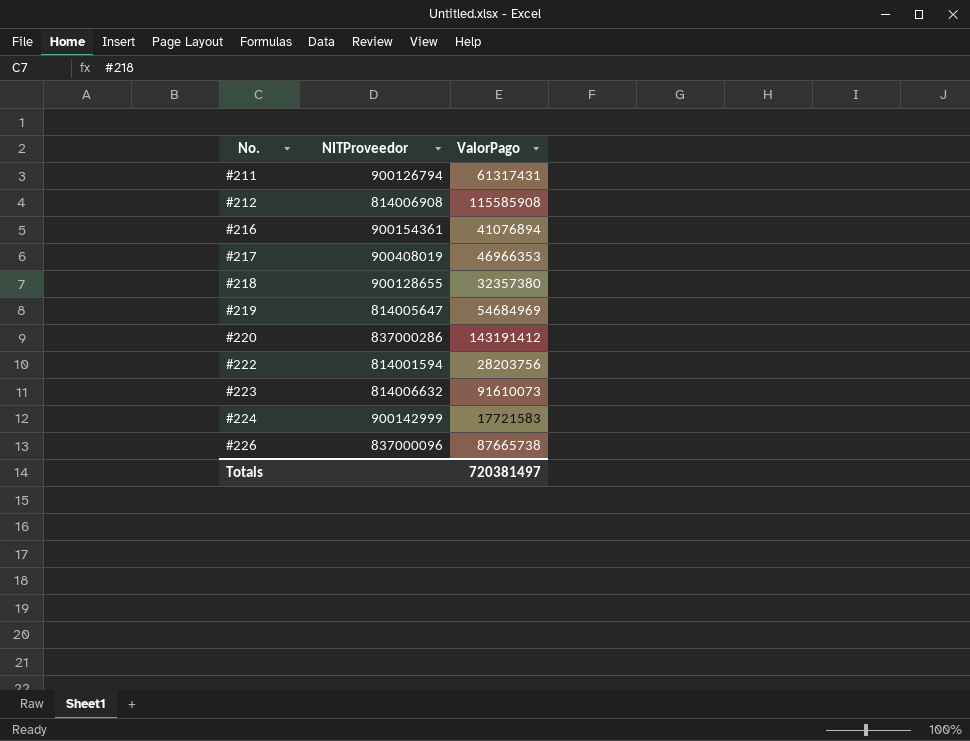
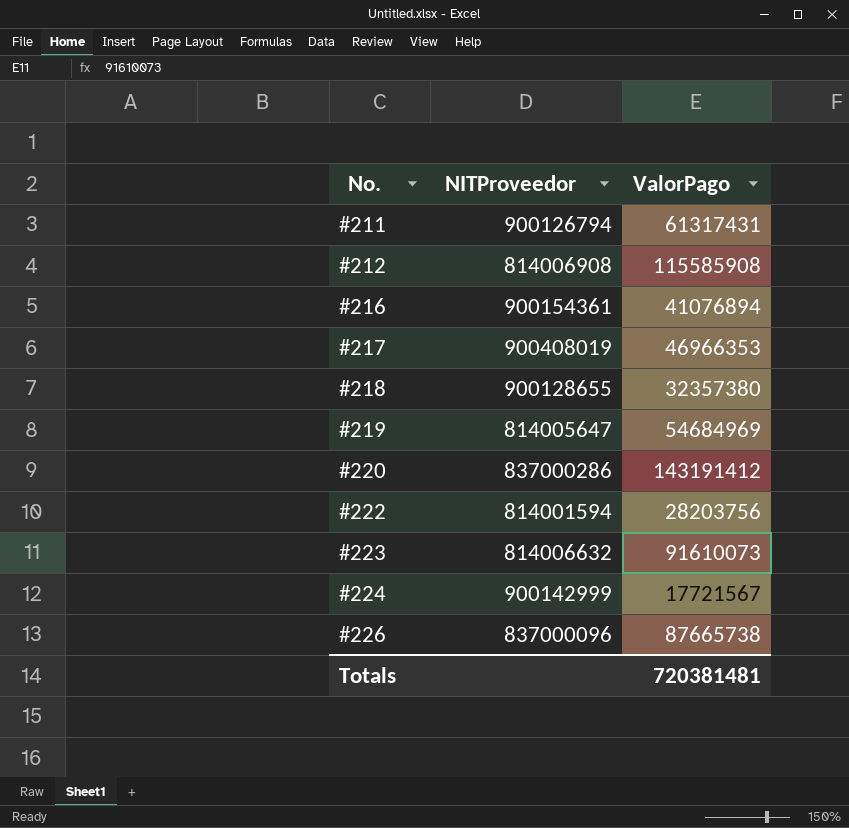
#224 | ValorPago: 17721583 -> 17721567
Totals | ValorPago: 720381497 -> 720381481

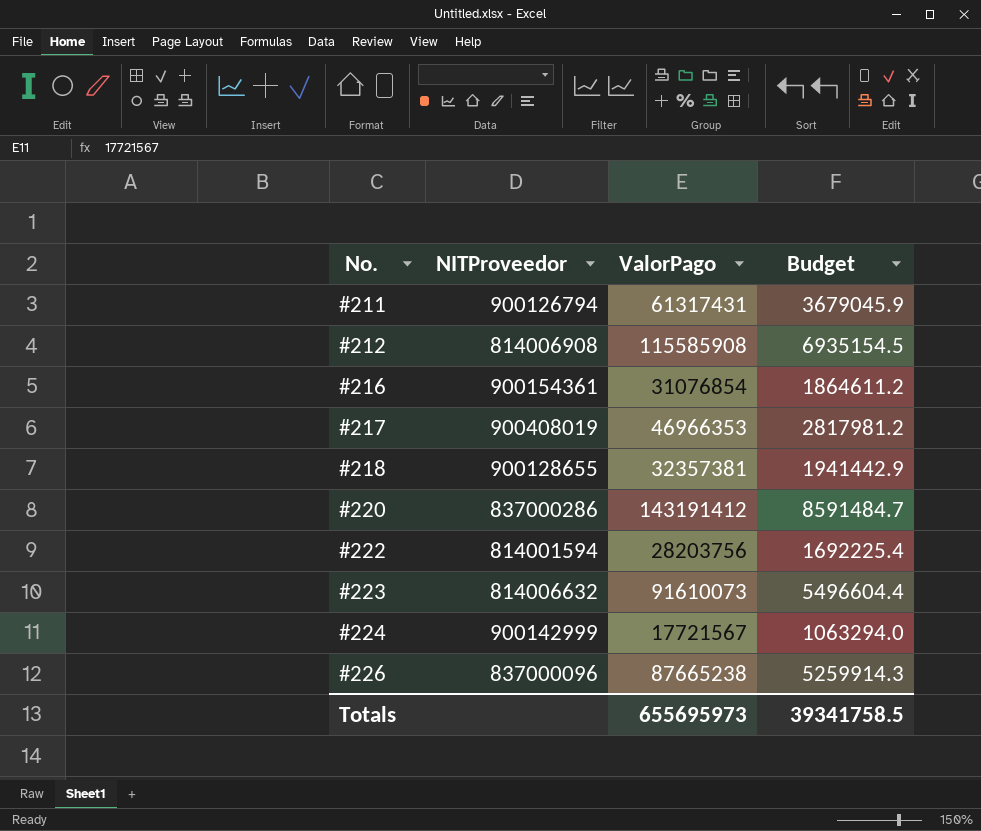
column Budget | formula: none -> [ValorPago] * 0.06
row #219: 814005647 | 54684969 -> none
#216 | ValorPago: 41076894 -> 31076854
#218 | ValorPago: 32357380 -> 32357381
#226 | ValorPago: 87665738 -> 87665238
Totals | ValorPago: 720381481 -> 655695973

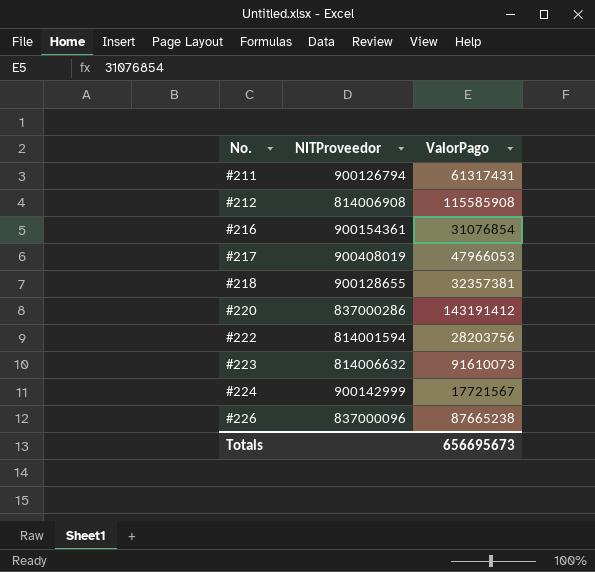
column Budget | formula: [ValorPago] * 0.06 -> none
#217 | ValorPago: 46966353 -> 47966053
Totals | ValorPago: 655695973 -> 656695673

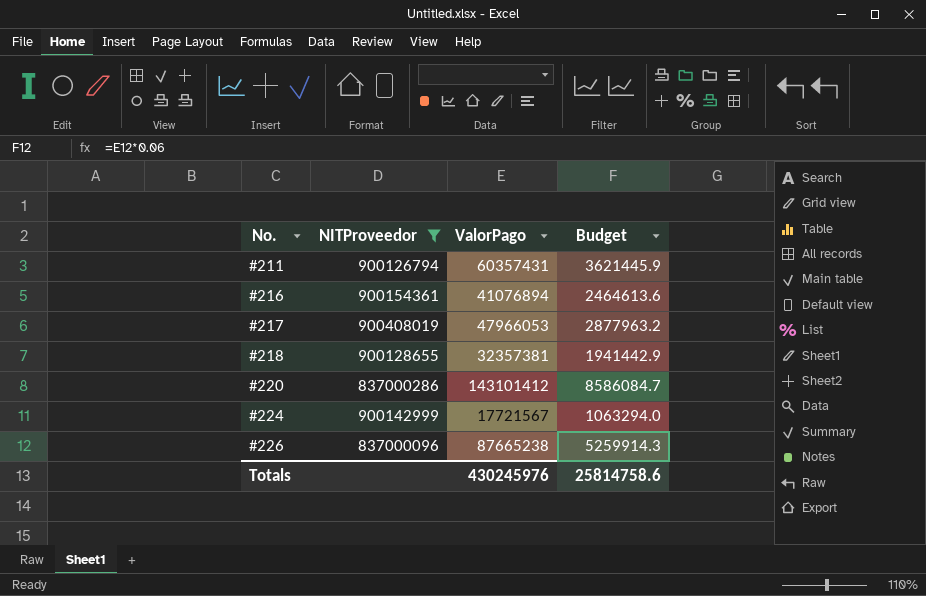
filter: none -> NITProveedor >= 837000096
column Budget | formula: none -> [ValorPago] * 0.06
#211 | ValorPago: 61317431 -> 60357431
#216 | ValorPago: 31076854 -> 41076894
#220 | ValorPago: 143191412 -> 143101412
Totals | ValorPago: 656695673 -> 430245976

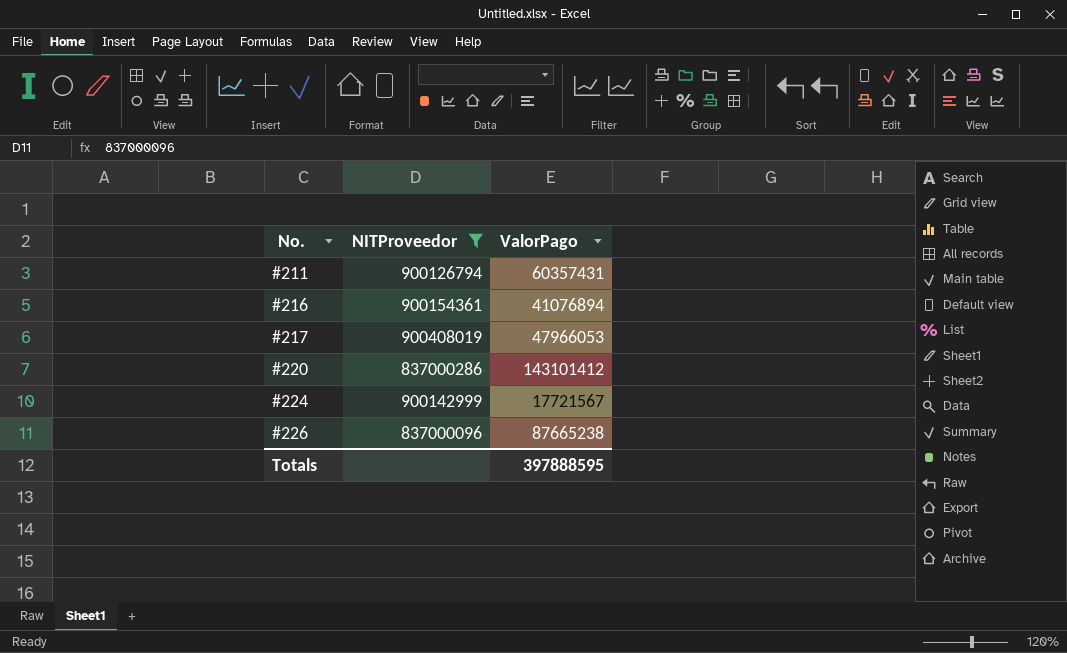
column Budget | formula: [ValorPago] * 0.06 -> none
row #218: 900128655 | 32357381 | 1941442.9 -> none
Totals | ValorPago: 430245976 -> 397888595

